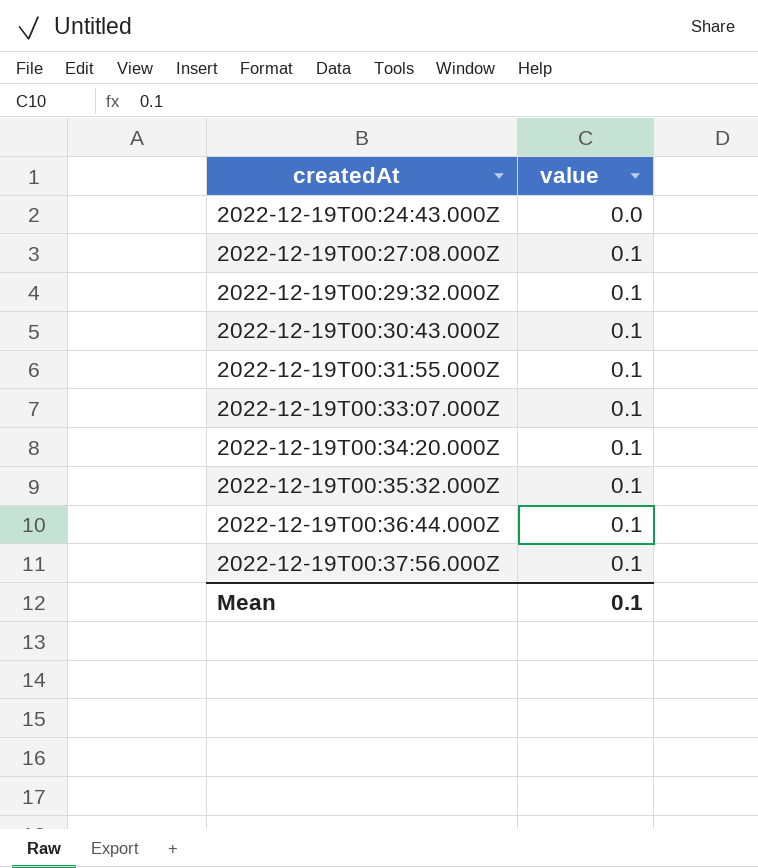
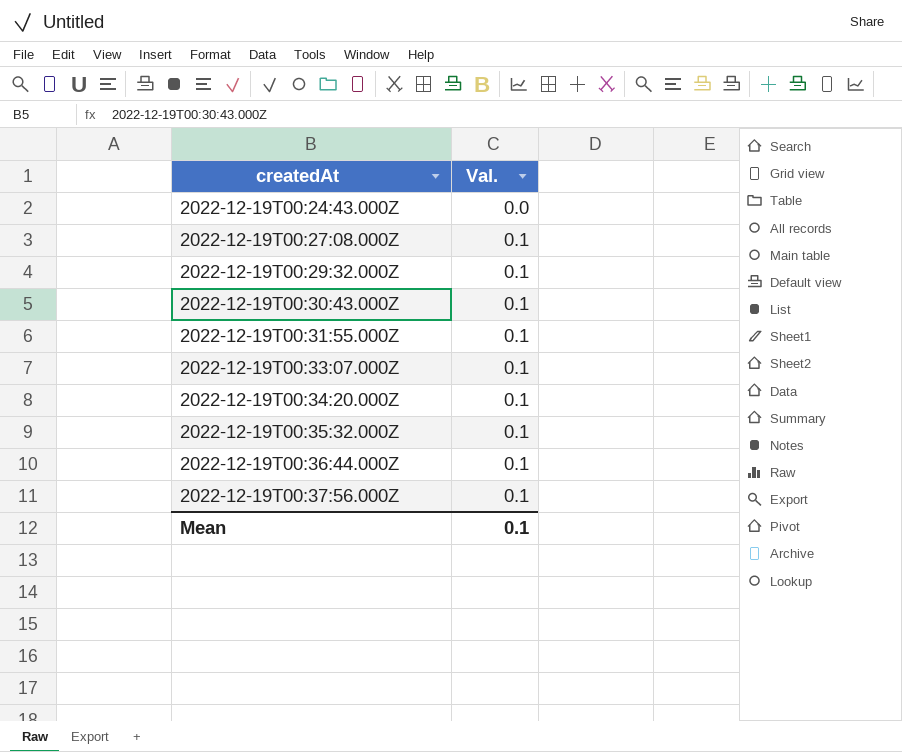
column name: value -> Val.

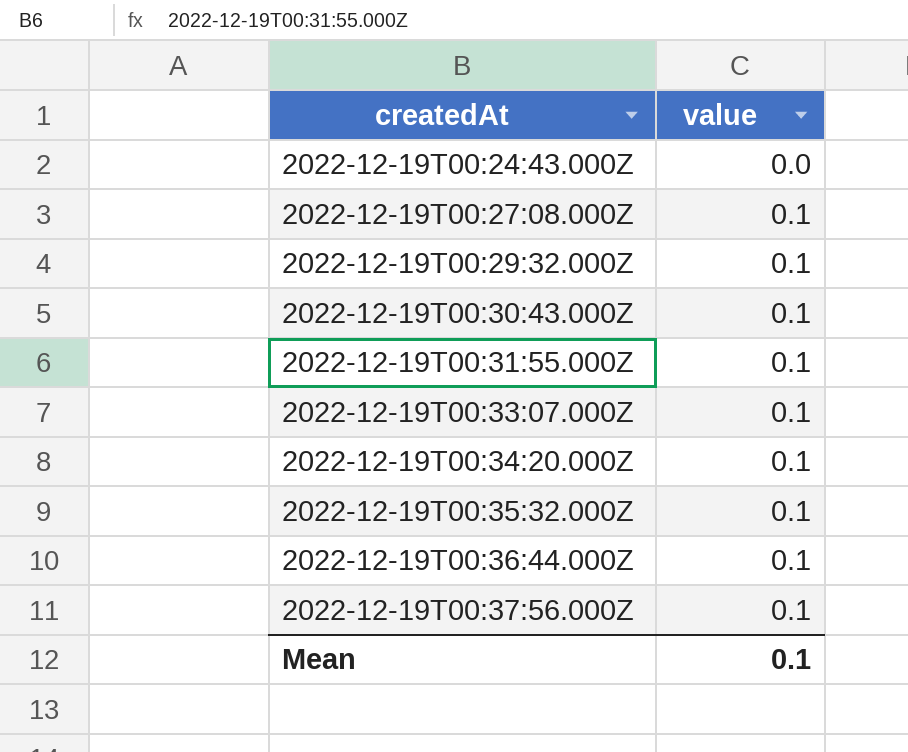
column name: Val. -> value

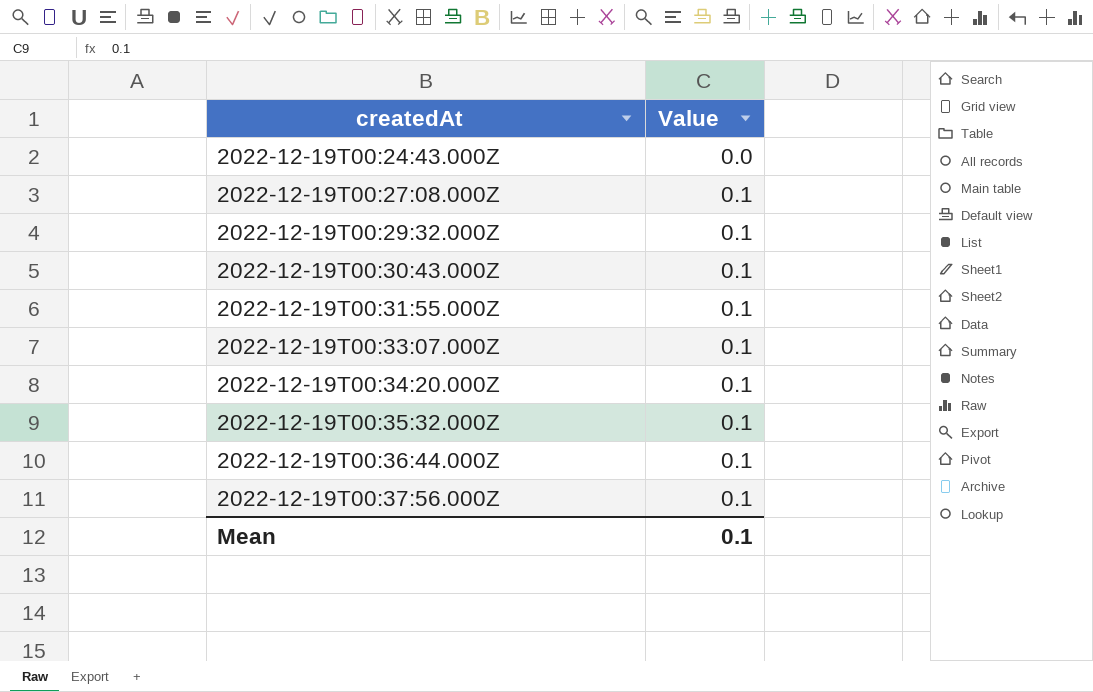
column name: value -> Value

